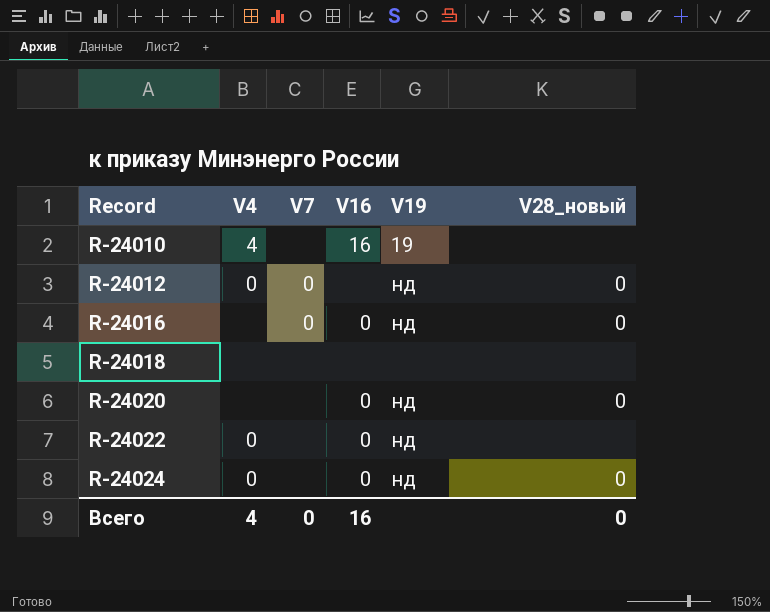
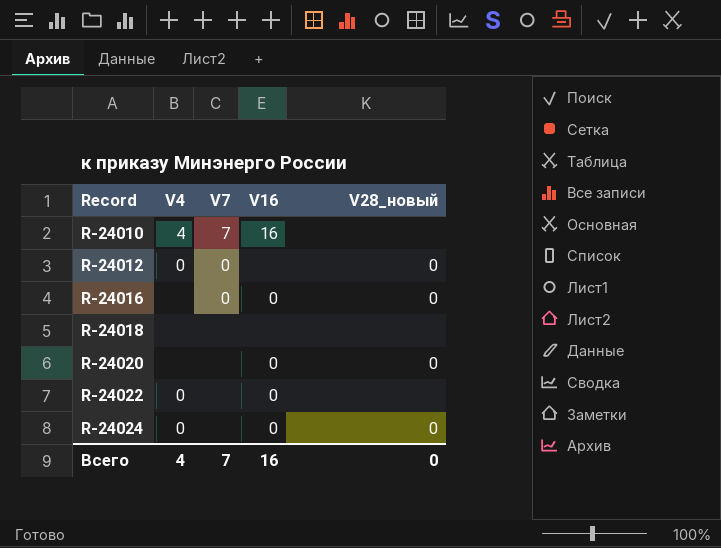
column V19 | position: 5 -> none
R-24010 | V7: none -> 7
Всего | V7: 0 -> 7

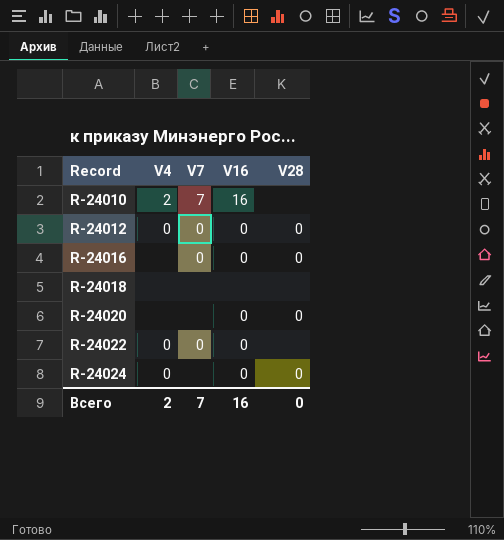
column name: V28_новый -> V28
R-24010 | V4: 4 -> 2
R-24012 | V16: none -> 0
R-24022 | V7: none -> 0
Всего | V4: 4 -> 2

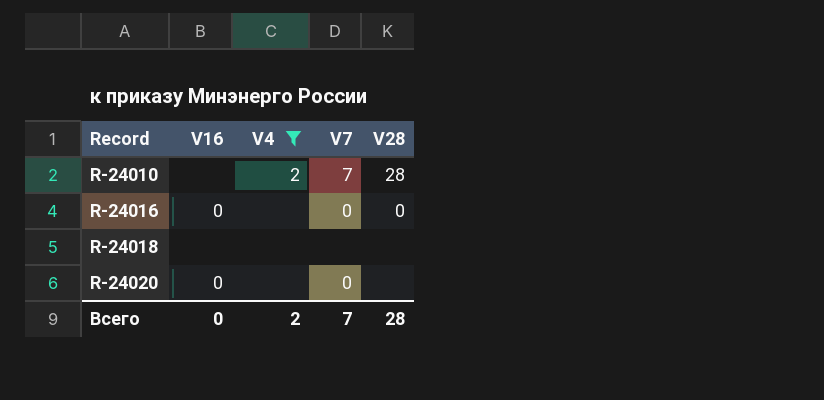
filter: none -> V4 != 0
column V16 | position: 4 -> 2
R-24010 | V16: 16 -> none
R-24010 | V28: none -> 28
R-24020 | V7: none -> 0
R-24020 | V28: 0 -> none
Всего | V16: 16 -> 0
Всего | V28: 0 -> 28

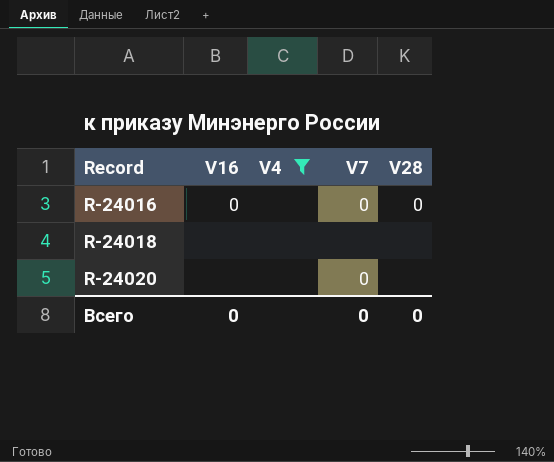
row R-24010: none | 2 | 7 | 28 -> none
R-24020 | V16: 0 -> none
Всего | V4: 2 -> none
Всего | V7: 7 -> 0
Всего | V28: 28 -> 0

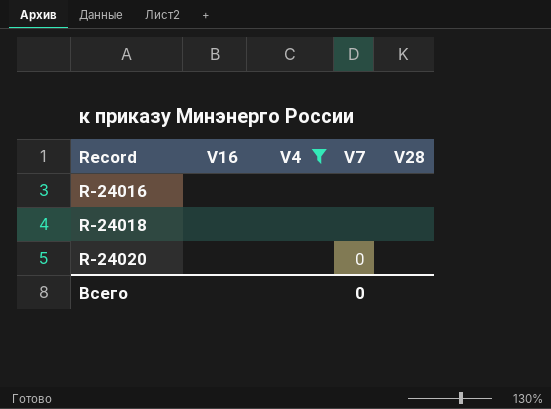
R-24016 | V16: 0 -> none
R-24016 | V7: 0 -> none
R-24016 | V28: 0 -> none
Всего | V16: 0 -> none
Всего | V28: 0 -> none

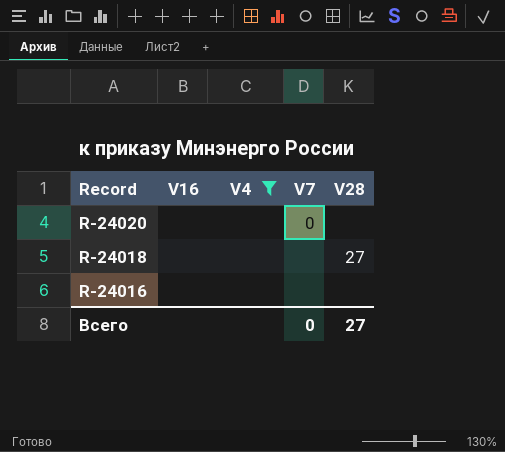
row order: Record ascending -> Record descending
R-24018 | V28: none -> 27
Всего | V28: none -> 27

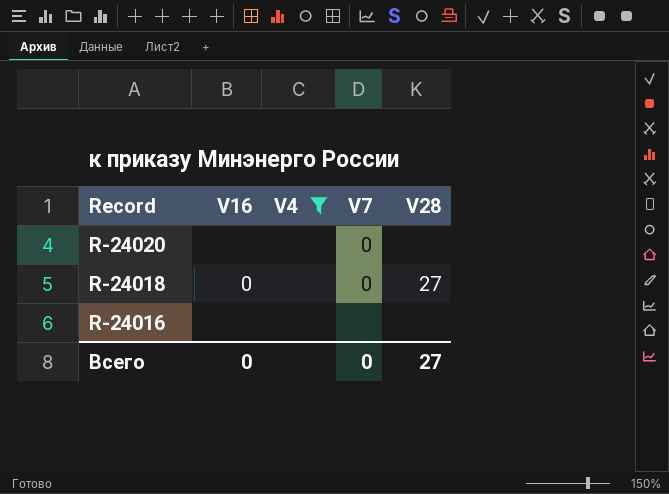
R-24018 | V16: none -> 0
R-24018 | V7: none -> 0
Всего | V16: none -> 0

